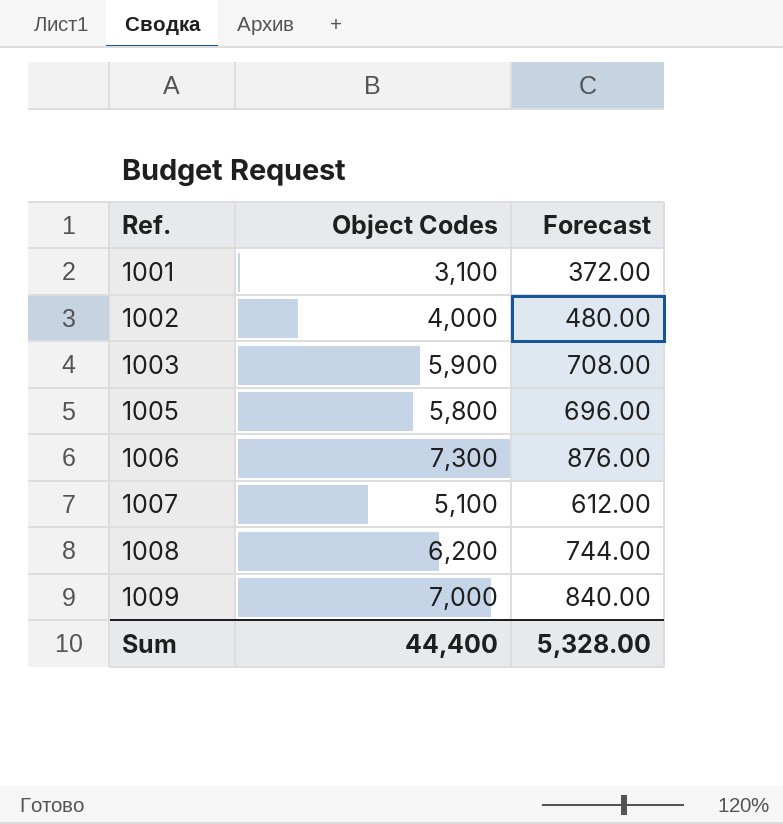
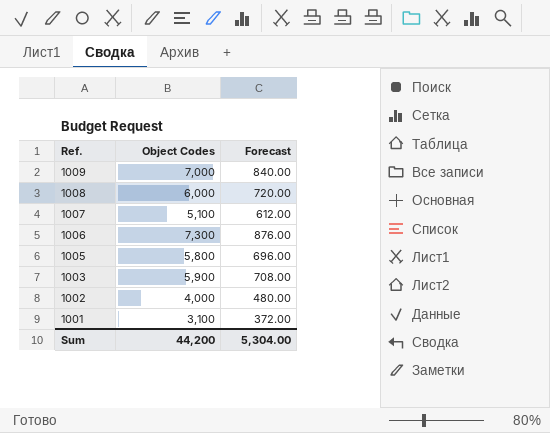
row order: Ref. ascending -> Ref. descending
1008 | Object Codes: 6,200 -> 6,000
1008 | Forecast: 744.00 -> 720.00
Sum | Object Codes: 44,400 -> 44,200
Sum | Forecast: 5,328.00 -> 5,304.00

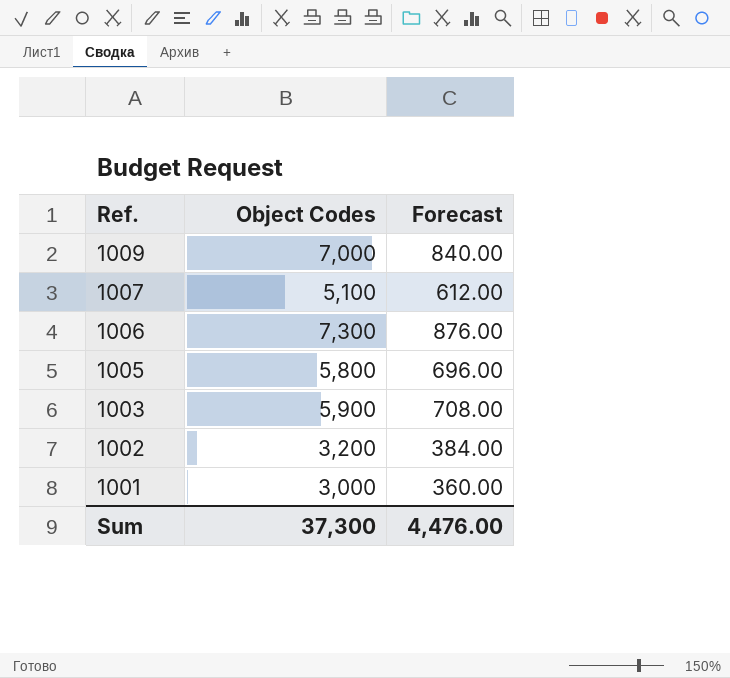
row 1008: 6,000 | 720.00 -> none
1002 | Object Codes: 4,000 -> 3,200
1002 | Forecast: 480.00 -> 384.00
1001 | Object Codes: 3,100 -> 3,000
1001 | Forecast: 372.00 -> 360.00
Sum | Object Codes: 44,200 -> 37,300
Sum | Forecast: 5,304.00 -> 4,476.00

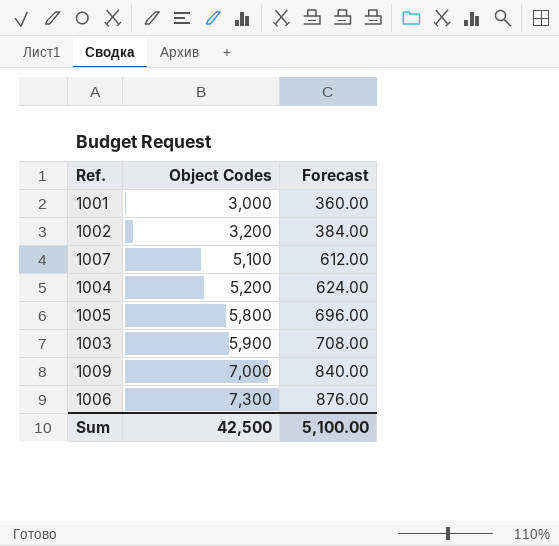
row order: Ref. descending -> Object Codes ascending
row 1004: none -> 5,200 | 624.00
Sum | Object Codes: 37,300 -> 42,500
Sum | Forecast: 4,476.00 -> 5,100.00

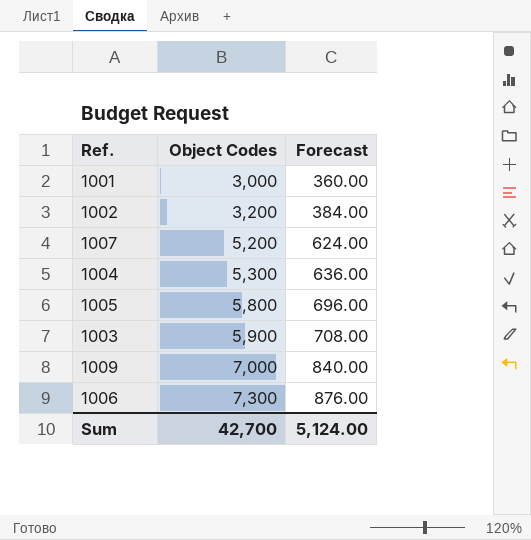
1007 | Object Codes: 5,100 -> 5,200
1007 | Forecast: 612.00 -> 624.00
1004 | Object Codes: 5,200 -> 5,300
1004 | Forecast: 624.00 -> 636.00
Sum | Object Codes: 42,500 -> 42,700
Sum | Forecast: 5,100.00 -> 5,124.00

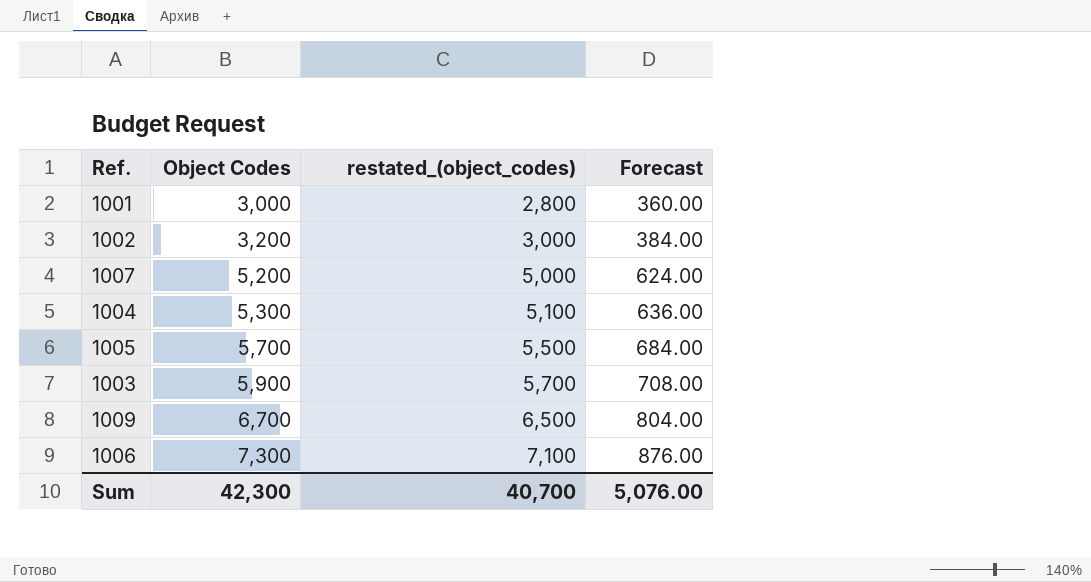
column restated_(object_codes) | formula: none -> [Object Codes] - 200
1005 | Object Codes: 5,800 -> 5,700
1005 | Forecast: 696.00 -> 684.00
1009 | Object Codes: 7,000 -> 6,700
1009 | Forecast: 840.00 -> 804.00
Sum | Object Codes: 42,700 -> 42,300
Sum | Forecast: 5,124.00 -> 5,076.00

